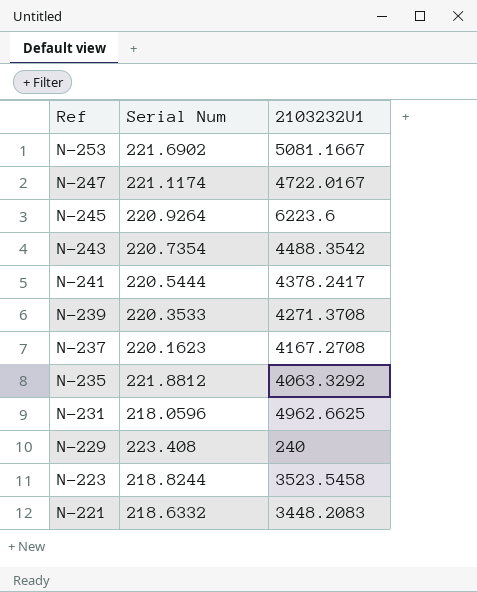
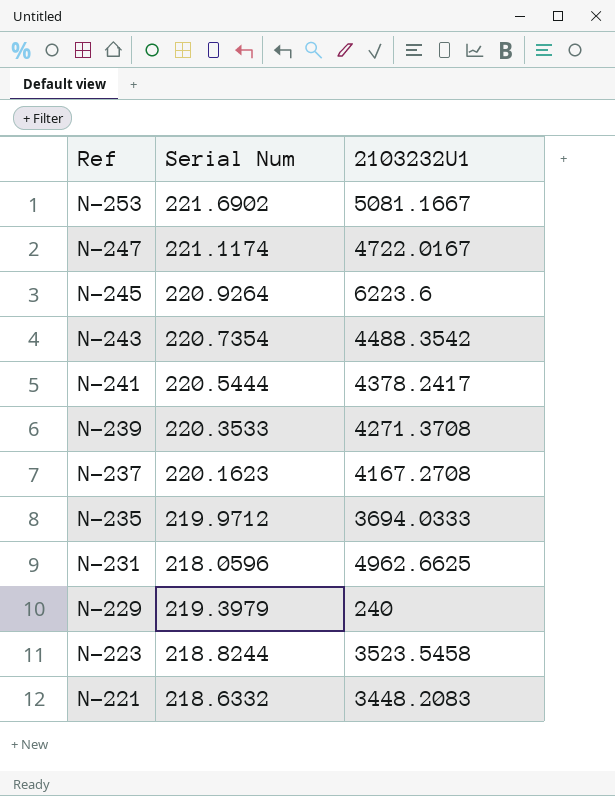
N-235 | Serial Num: 221.8812 -> 219.9712
N-235 | 2103232U1: 4063.3292 -> 3694.0333
N-229 | Serial Num: 223.408 -> 219.3979

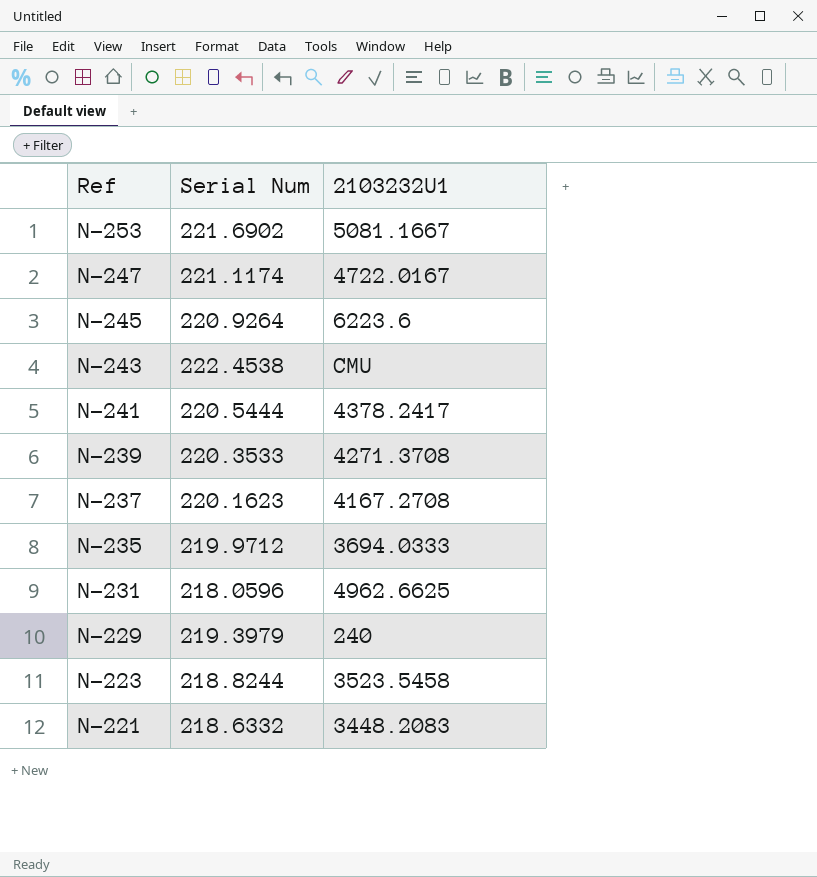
N-243 | Serial Num: 220.7354 -> 222.4538
N-243 | 2103232U1: 4488.3542 -> CMU

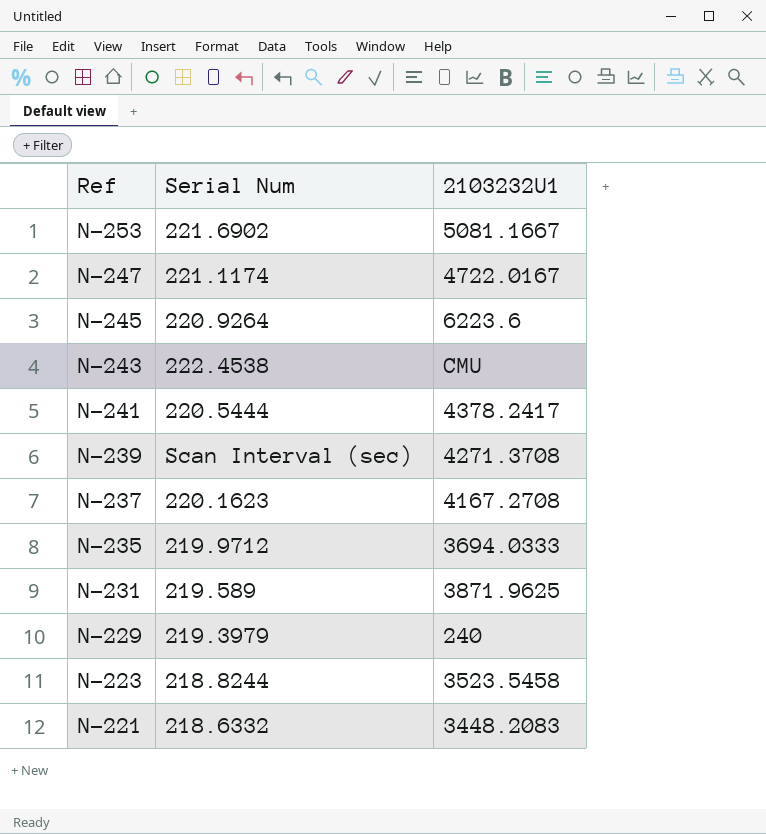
N-239 | Serial Num: 220.3533 -> Scan Interval (sec)
N-231 | Serial Num: 218.0596 -> 219.589
N-231 | 2103232U1: 4962.6625 -> 3871.9625

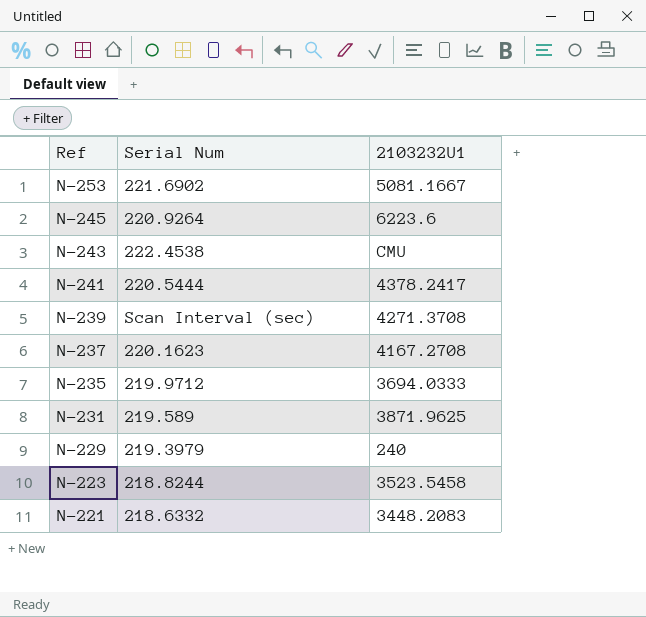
row N-247: 221.1174 | 4722.0167 -> none

